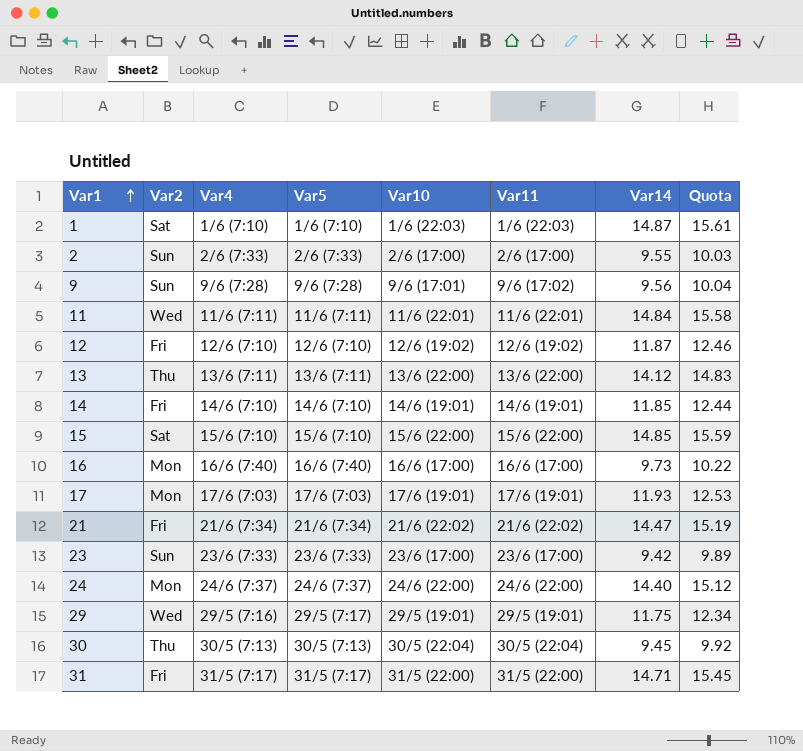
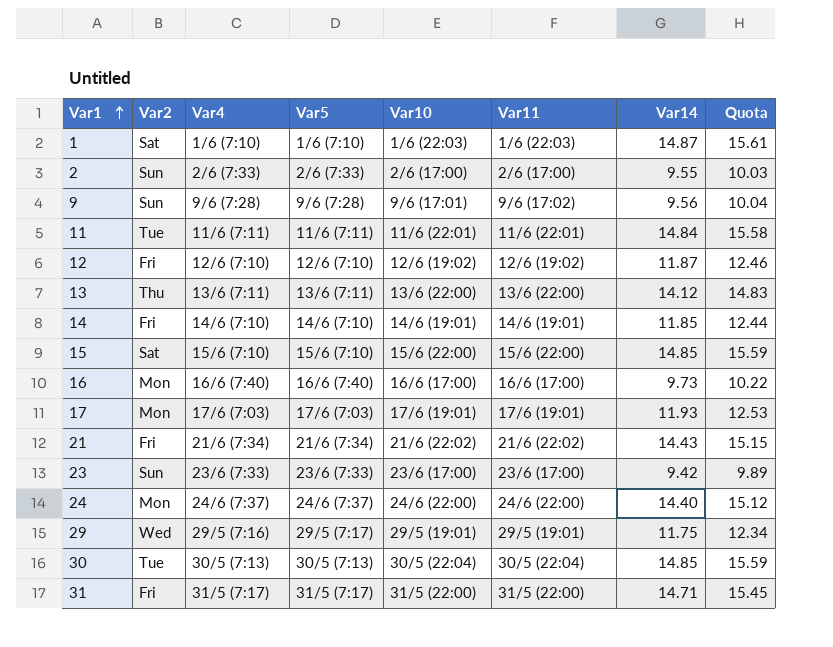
11 | Var2: Wed -> Tue
21 | Var14: 14.47 -> 14.43
21 | Quota: 15.19 -> 15.15
30 | Var2: Thu -> Tue
30 | Var14: 9.45 -> 14.85
30 | Quota: 9.92 -> 15.59

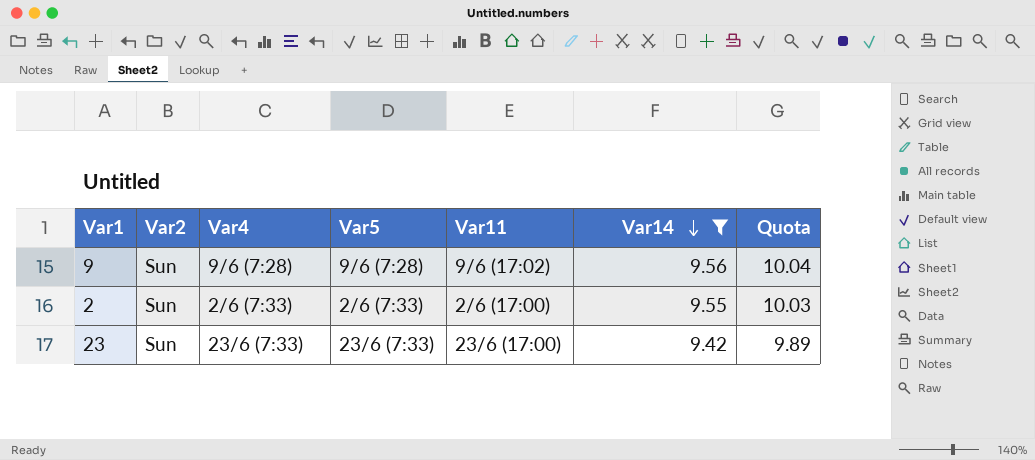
filter: none -> Var14 <= 9.56
row order: Var1 ascending -> Var14 descending
column Var10 | position: 5 -> none

